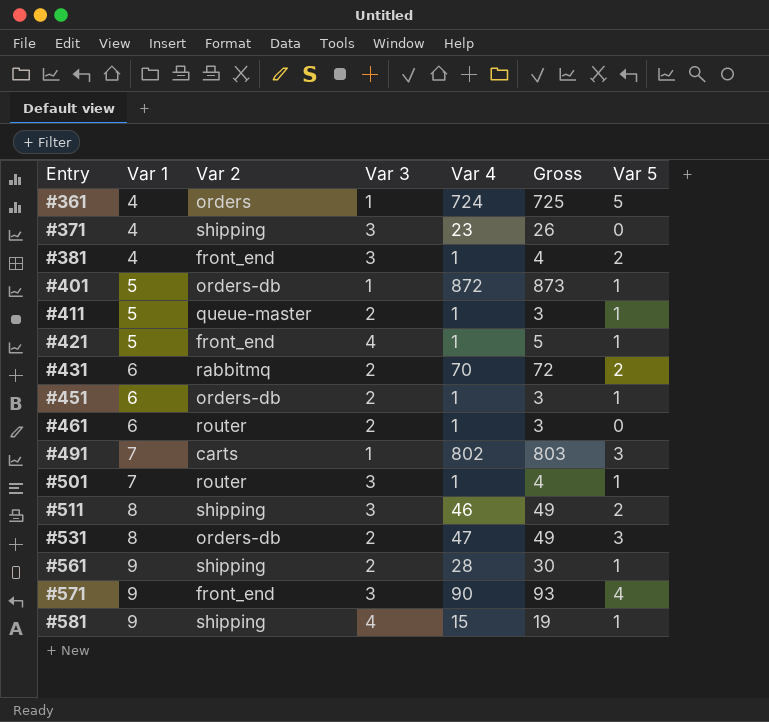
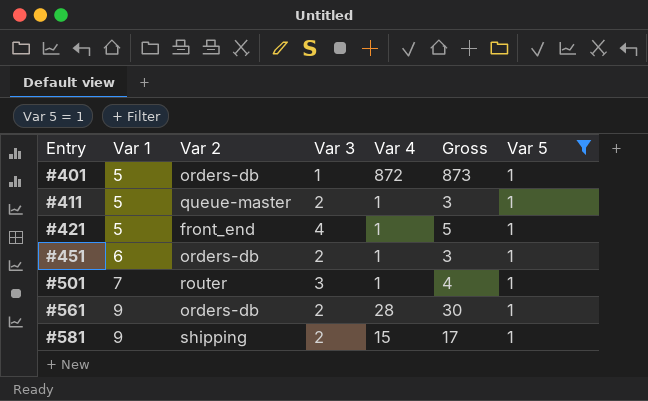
filter: none -> Var 5 = 1
#561 | Var 2: shipping -> orders-db
#581 | Var 3: 4 -> 2
#581 | Gross: 19 -> 17

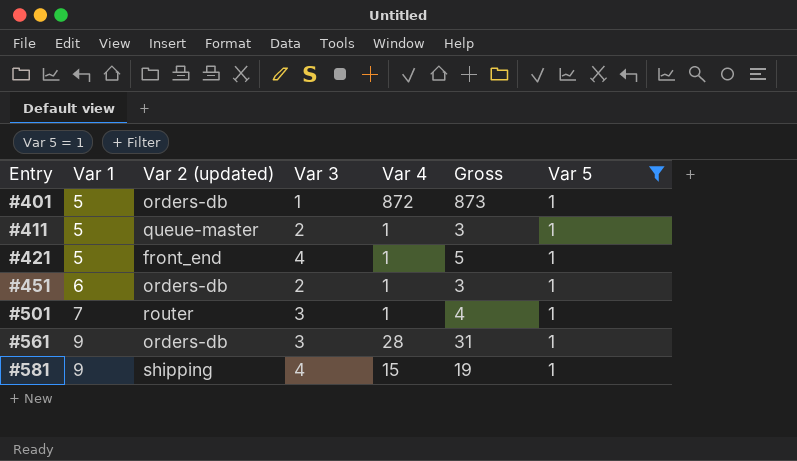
column name: Var 2 -> Var 2 (updated)
#561 | Var 3: 2 -> 3
#561 | Gross: 30 -> 31
#581 | Var 3: 2 -> 4
#581 | Gross: 17 -> 19

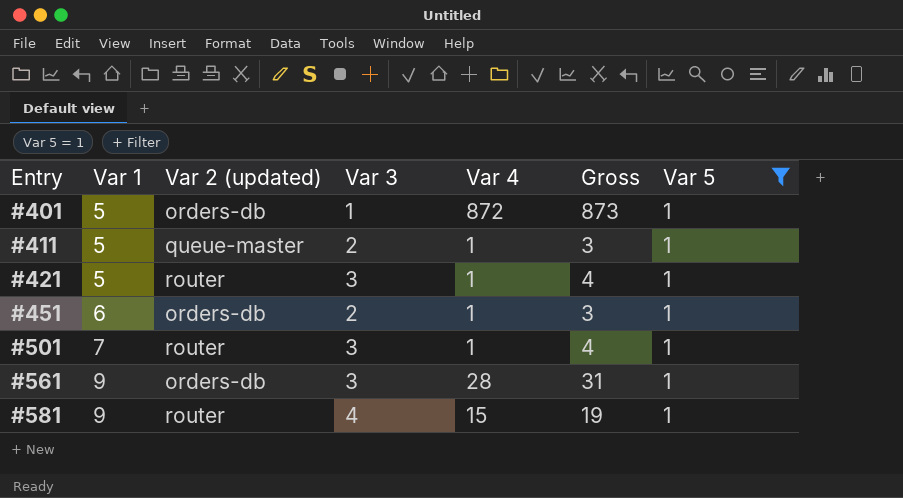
#421 | Var 2 (updated): front_end -> router
#421 | Var 3: 4 -> 3
#421 | Gross: 5 -> 4
#581 | Var 2 (updated): shipping -> router

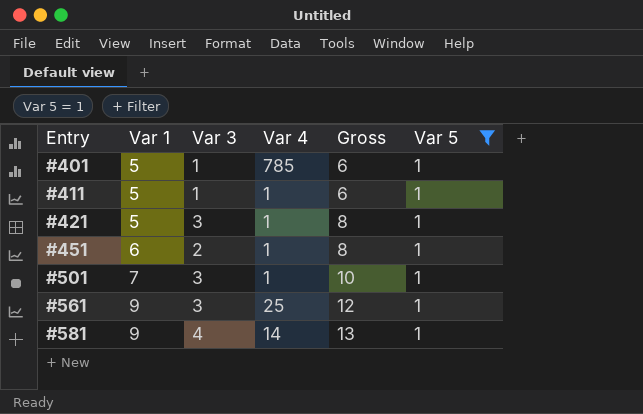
column Var 2 (updated) | position: 3 -> none
column Gross | formula: [Var 3] + [Var 4] -> [Var 1] + [Var 3]
#401 | Var 4: 872 -> 785
#411 | Var 3: 2 -> 1
#561 | Var 4: 28 -> 25
#581 | Var 4: 15 -> 14

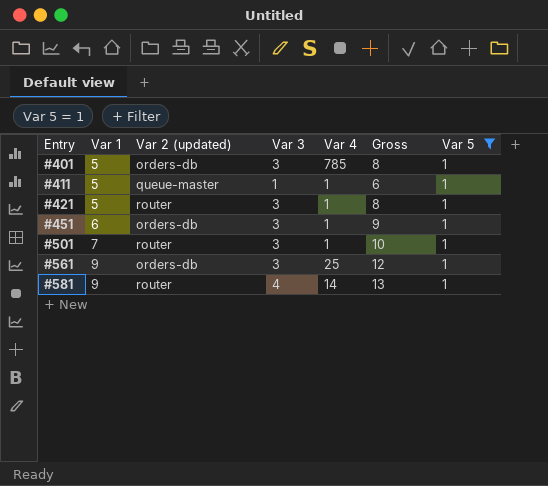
column Var 2 (updated) | position: none -> 3
#401 | Var 3: 1 -> 3
#401 | Gross: 6 -> 8
#451 | Var 3: 2 -> 3
#451 | Gross: 8 -> 9

